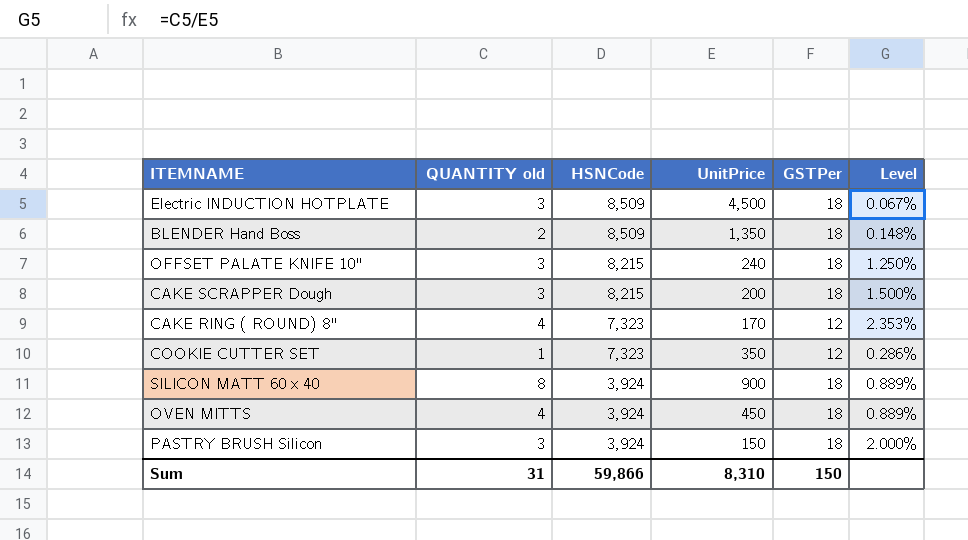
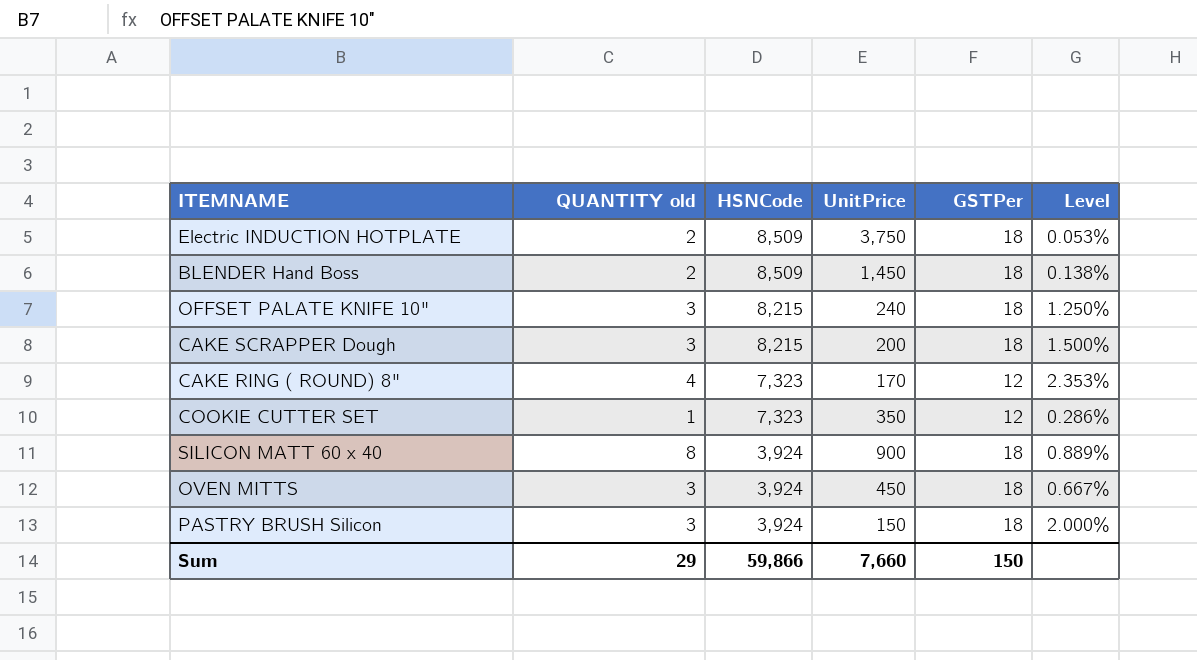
Electric INDUCTION HOTPLATE | QUANTITY old: 3 -> 2
Electric INDUCTION HOTPLATE | UnitPrice: 4,500 -> 3,750
Electric INDUCTION HOTPLATE | Level: 0.067% -> 0.053%
BLENDER Hand Boss | UnitPrice: 1,350 -> 1,450
BLENDER Hand Boss | Level: 0.148% -> 0.138%
OVEN MITTS | QUANTITY old: 4 -> 3
OVEN MITTS | Level: 0.889% -> 0.667%
Sum | QUANTITY old: 31 -> 29
Sum | UnitPrice: 8,310 -> 7,660

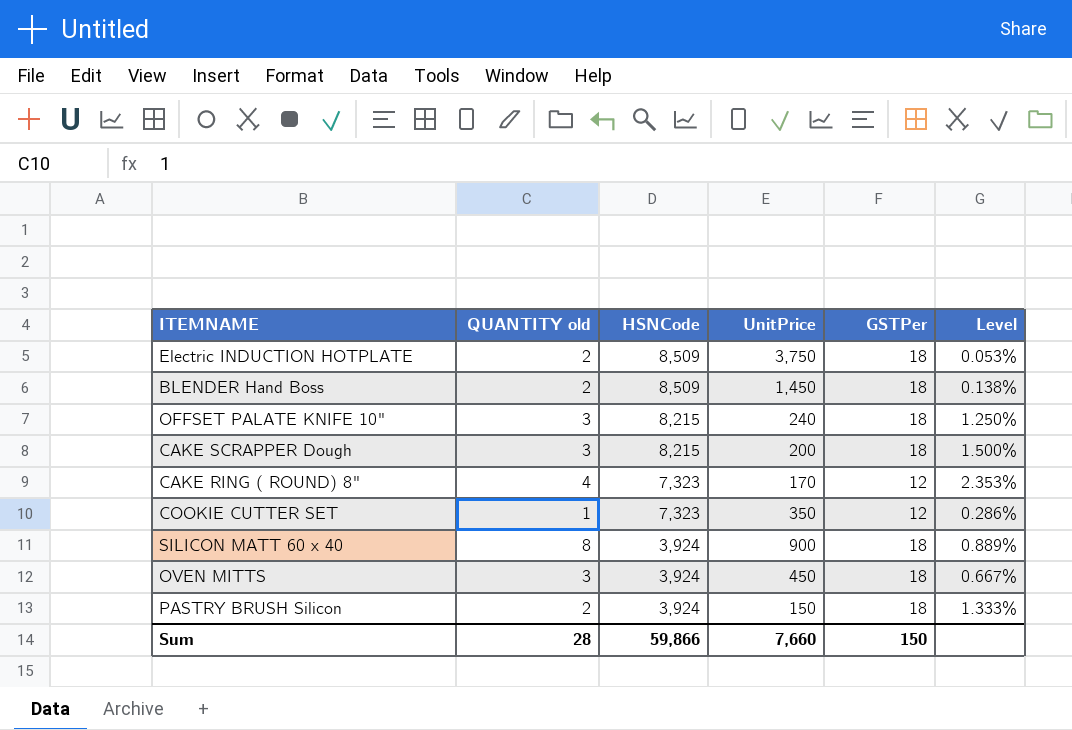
PASTRY BRUSH Silicon | QUANTITY old: 3 -> 2
PASTRY BRUSH Silicon | Level: 2.000% -> 1.333%
Sum | QUANTITY old: 29 -> 28

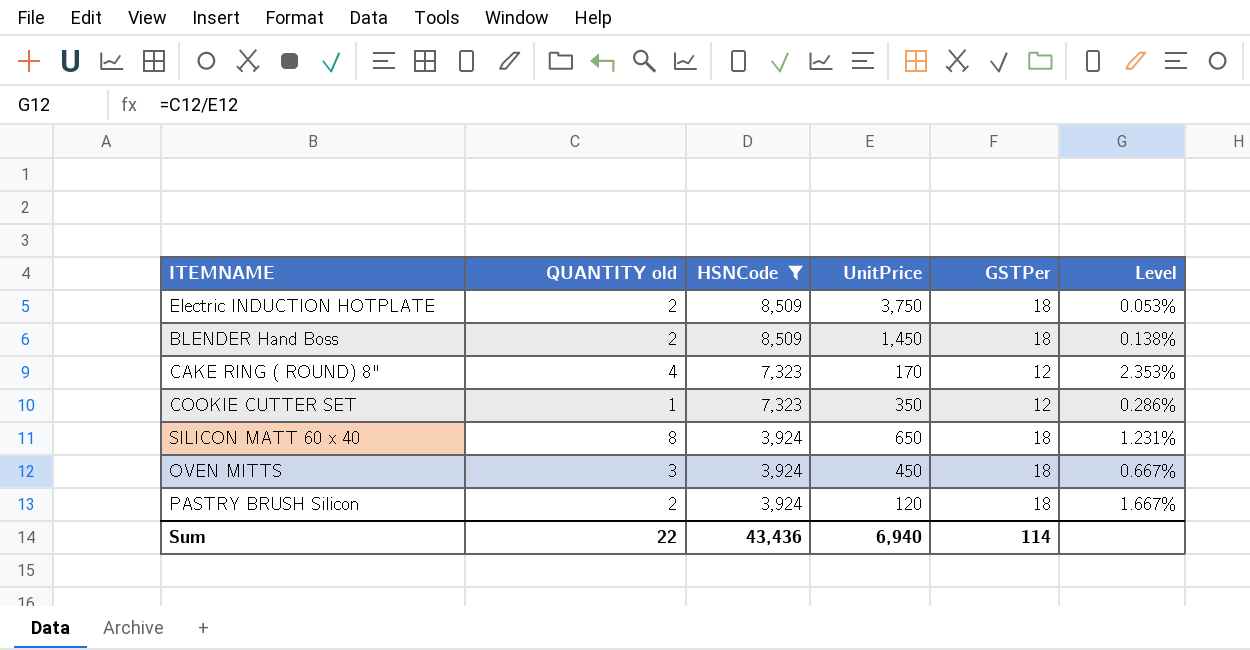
filter: none -> HSNCode != 8,215
SILICON MATT 60 x 40 | UnitPrice: 900 -> 650
SILICON MATT 60 x 40 | Level: 0.889% -> 1.231%
PASTRY BRUSH Silicon | UnitPrice: 150 -> 120
PASTRY BRUSH Silicon | Level: 1.333% -> 1.667%
Sum | QUANTITY old: 28 -> 22
Sum | HSNCode: 59,866 -> 43,436
Sum | UnitPrice: 7,660 -> 6,940
Sum | GSTPer: 150 -> 114

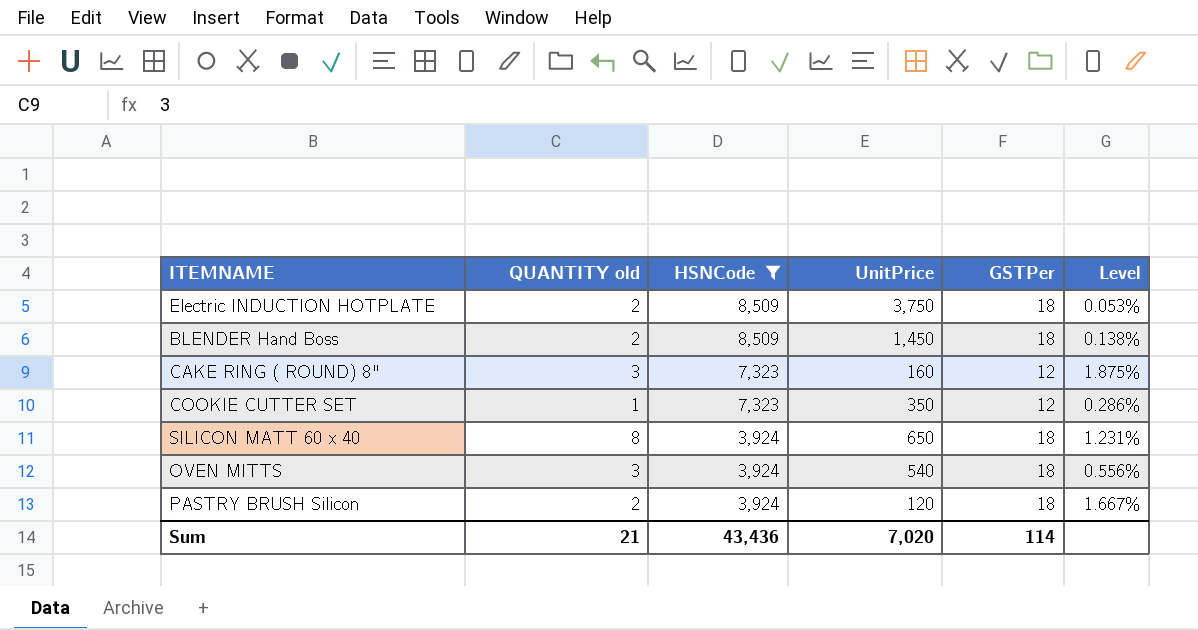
CAKE RING ( ROUND) 8" | QUANTITY old: 4 -> 3
CAKE RING ( ROUND) 8" | UnitPrice: 170 -> 160
CAKE RING ( ROUND) 8" | Level: 2.353% -> 1.875%
OVEN MITTS | UnitPrice: 450 -> 540
OVEN MITTS | Level: 0.667% -> 0.556%
Sum | QUANTITY old: 22 -> 21
Sum | UnitPrice: 6,940 -> 7,020

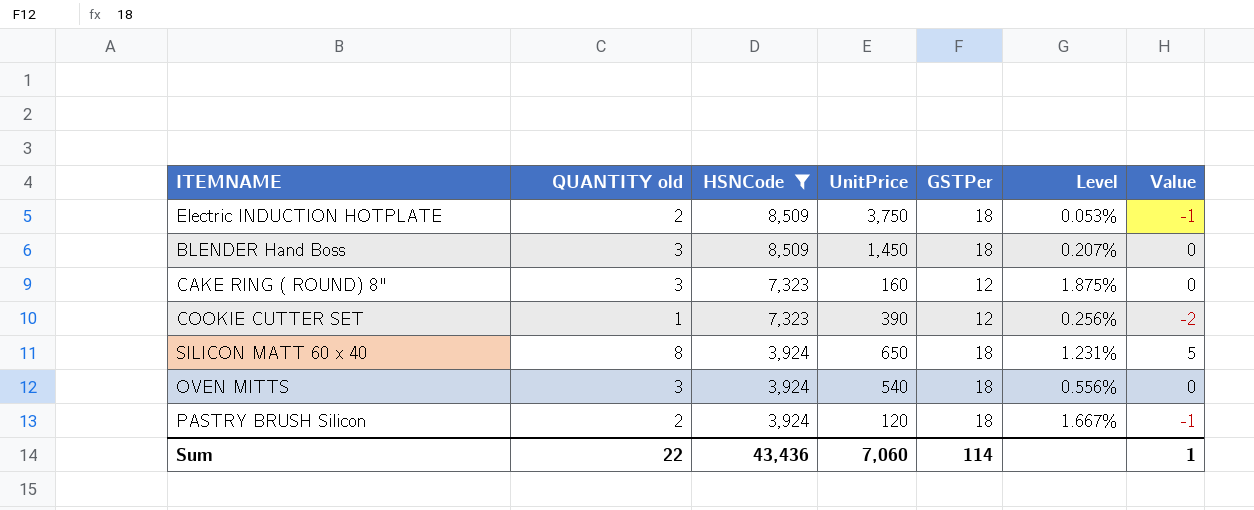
column Value | formula: none -> [QUANTITY old] - 3
BLENDER Hand Boss | QUANTITY old: 2 -> 3
BLENDER Hand Boss | Level: 0.138% -> 0.207%
COOKIE CUTTER SET | UnitPrice: 350 -> 390
COOKIE CUTTER SET | Level: 0.286% -> 0.256%
Sum | QUANTITY old: 21 -> 22
Sum | UnitPrice: 7,020 -> 7,060

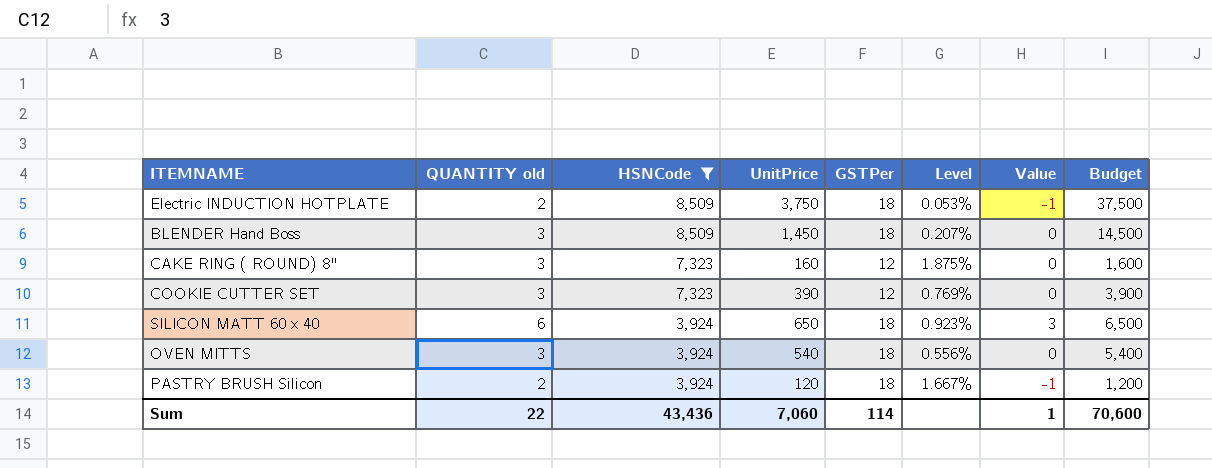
column Budget | formula: none -> [UnitPrice] * 10
COOKIE CUTTER SET | QUANTITY old: 1 -> 3
COOKIE CUTTER SET | Level: 0.256% -> 0.769%
COOKIE CUTTER SET | Value: -2 -> 0
SILICON MATT 60 x 40 | QUANTITY old: 8 -> 6
SILICON MATT 60 x 40 | Level: 1.231% -> 0.923%
SILICON MATT 60 x 40 | Value: 5 -> 3

